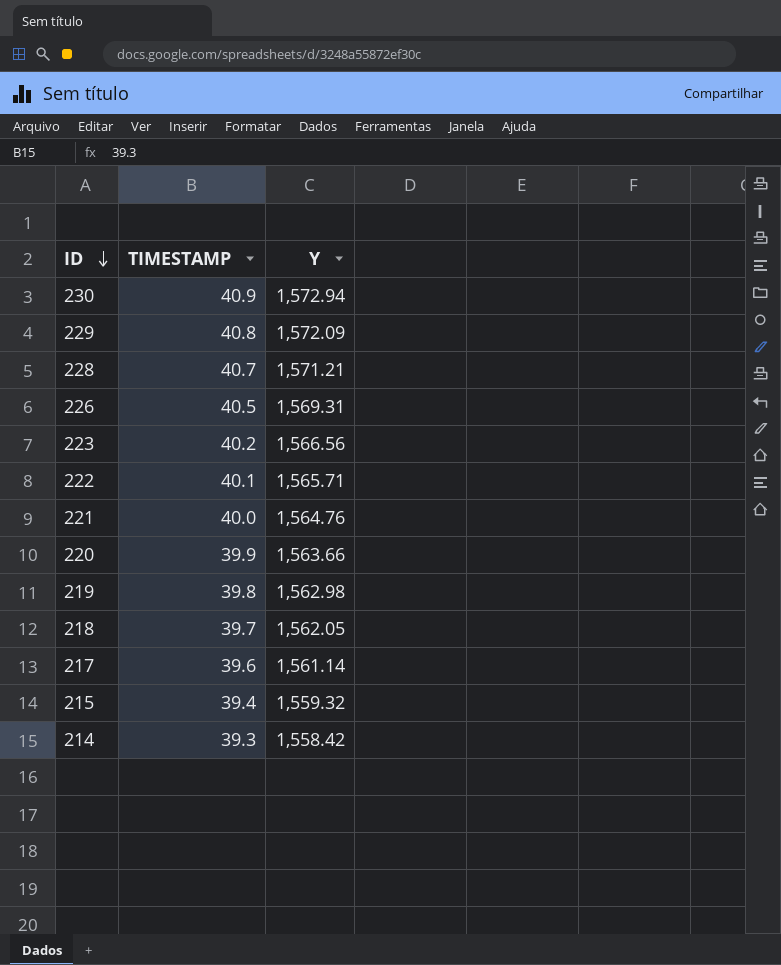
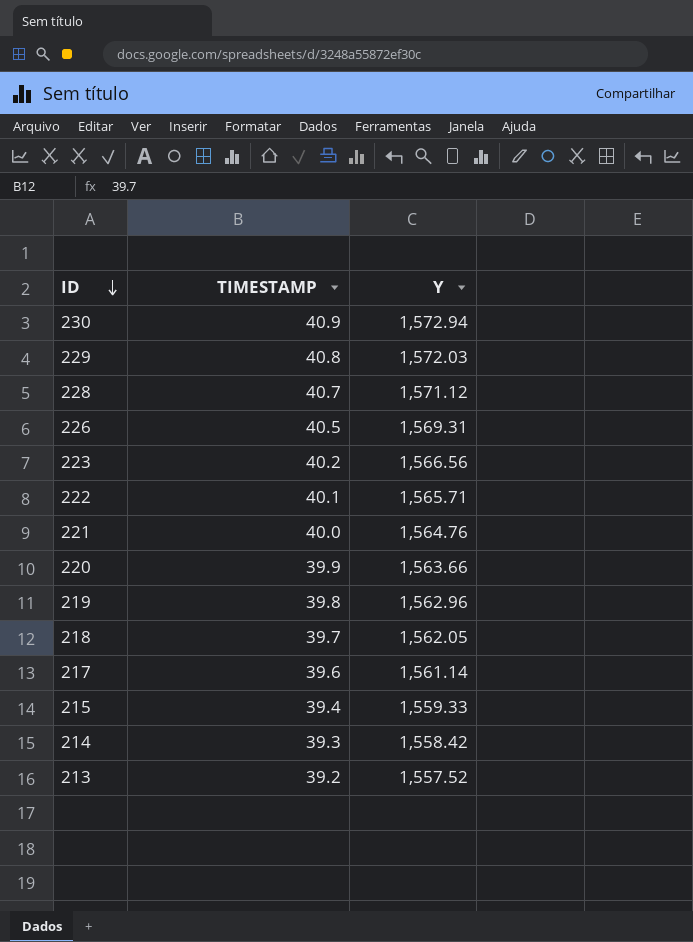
229 | Y: 1,572.09 -> 1,572.03
228 | Y: 1,571.21 -> 1,571.12
219 | Y: 1,562.98 -> 1,562.96
215 | Y: 1,559.32 -> 1,559.33
row 213: none -> 39.2 | 1,557.52

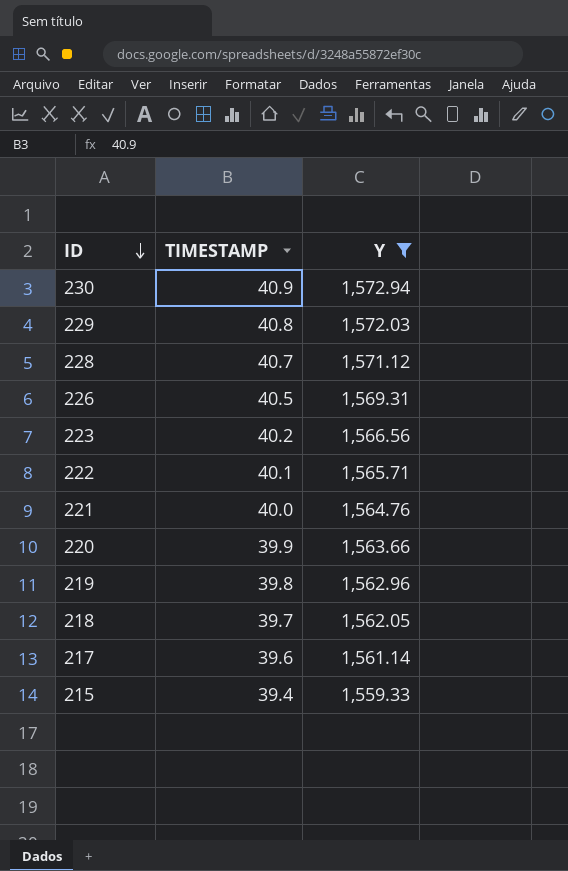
filter: none -> Y >= 1,559.33

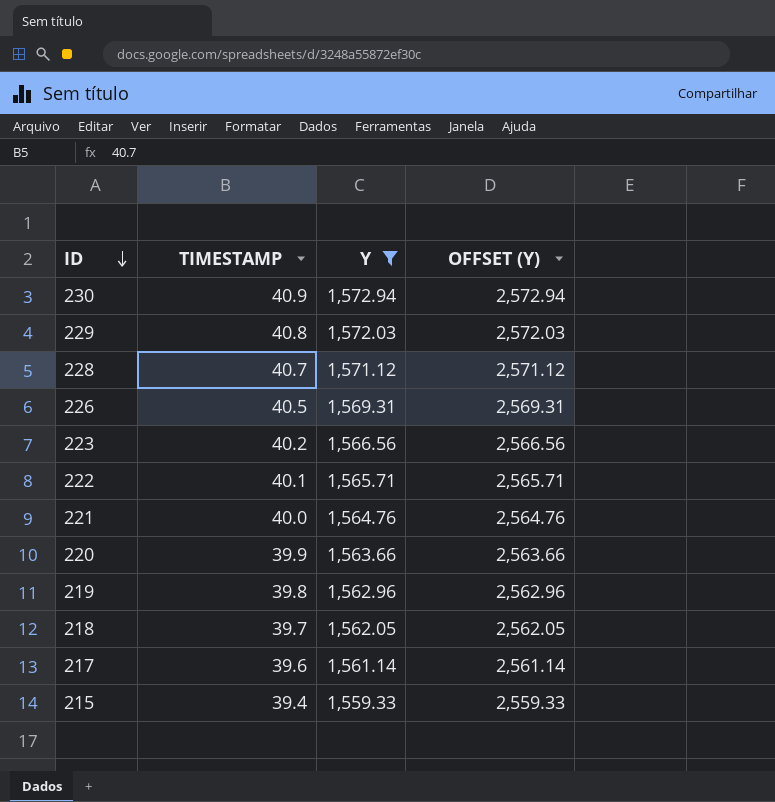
column OFFSET (Y) | formula: none -> [Y] + 1000

